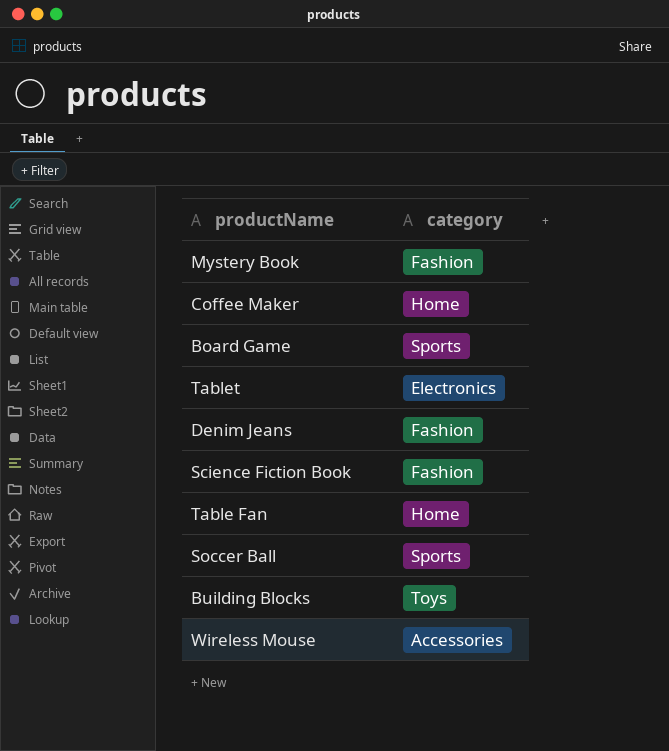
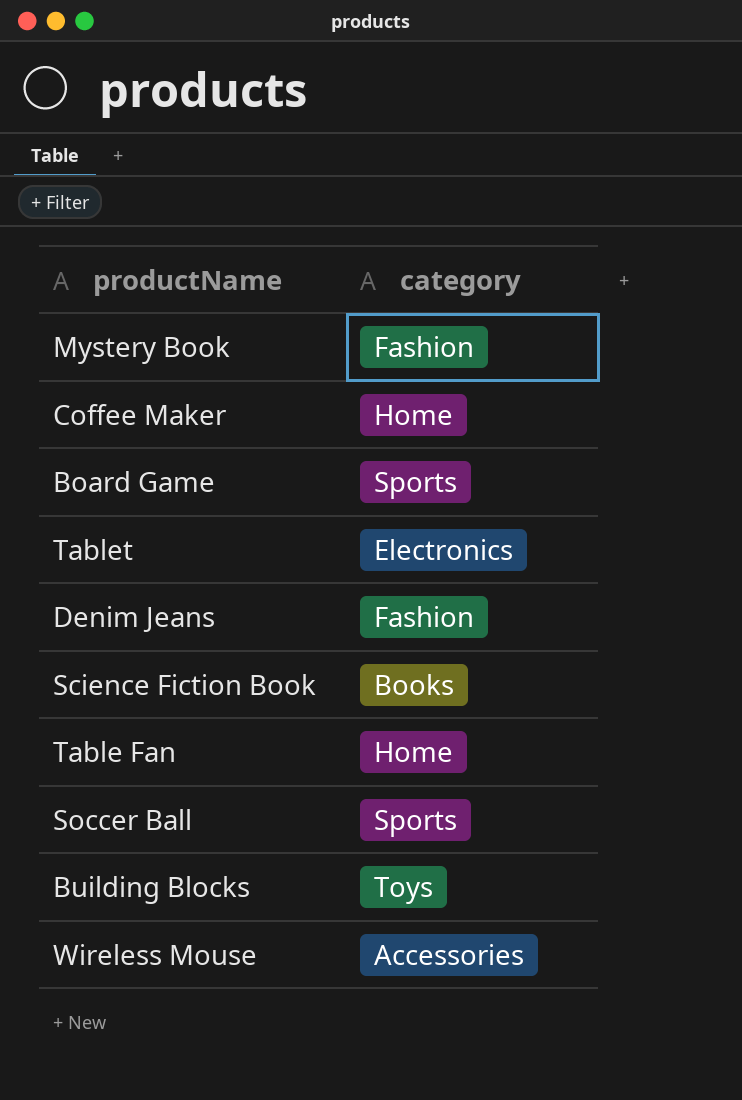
Science Fiction Book | category: Fashion -> Books

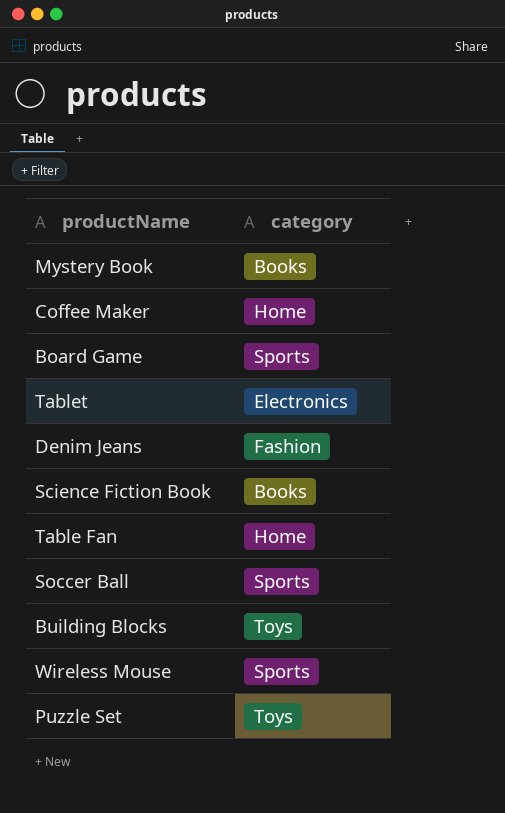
Mystery Book | category: Fashion -> Books
Wireless Mouse | category: Accessories -> Sports
row Puzzle Set: none -> Toys

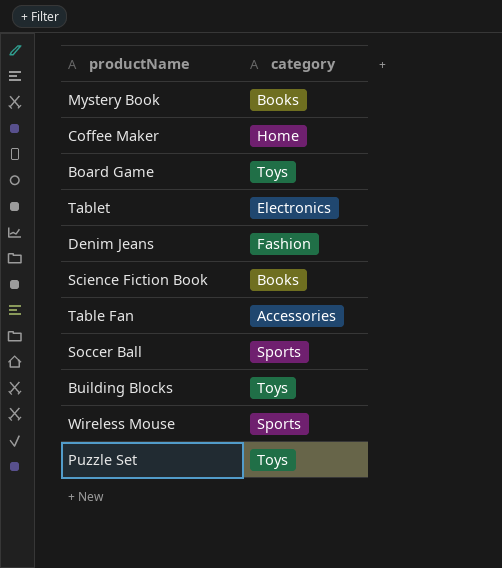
Board Game | category: Sports -> Toys
Table Fan | category: Home -> Accessories

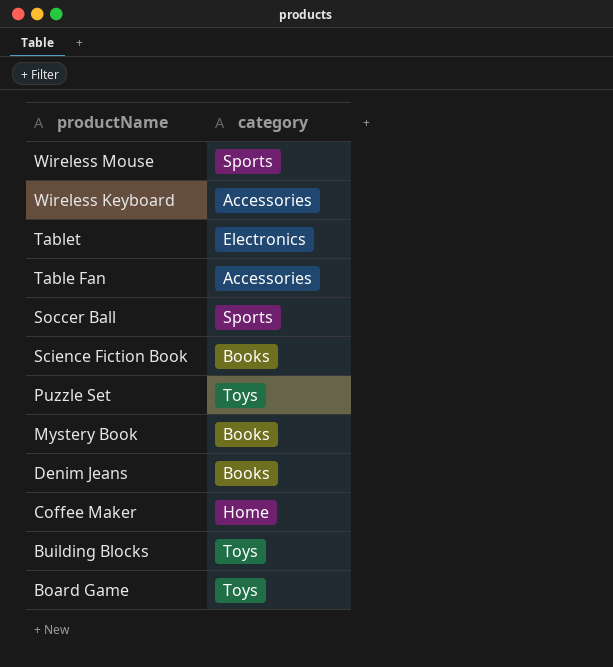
row order: none -> productName descending
row Wireless Keyboard: none -> Accessories
Denim Jeans | category: Fashion -> Books

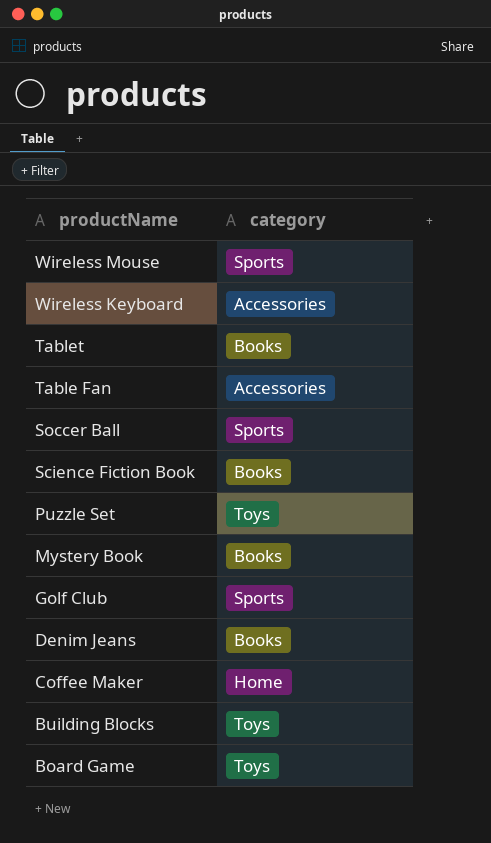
Tablet | category: Electronics -> Books
row Golf Club: none -> Sports

